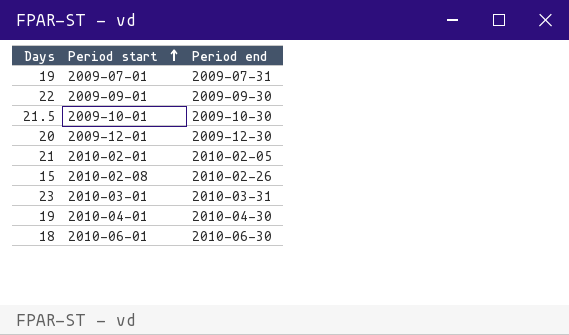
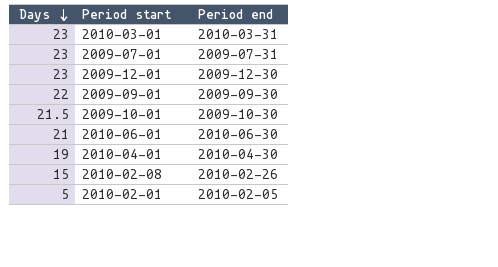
row order: Period start ascending -> Days descending
2009-07-01 | Days: 19 -> 23
2009-12-01 | Days: 20 -> 23
2010-06-01 | Days: 18 -> 21
2010-02-01 | Days: 21 -> 5

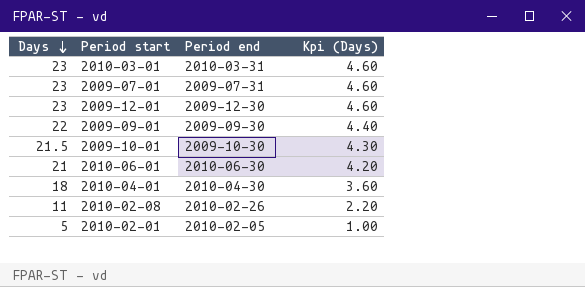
column Kpi (Days) | formula: none -> [Days] * 0.2
2010-04-01 | Days: 19 -> 18
2010-02-08 | Days: 15 -> 11

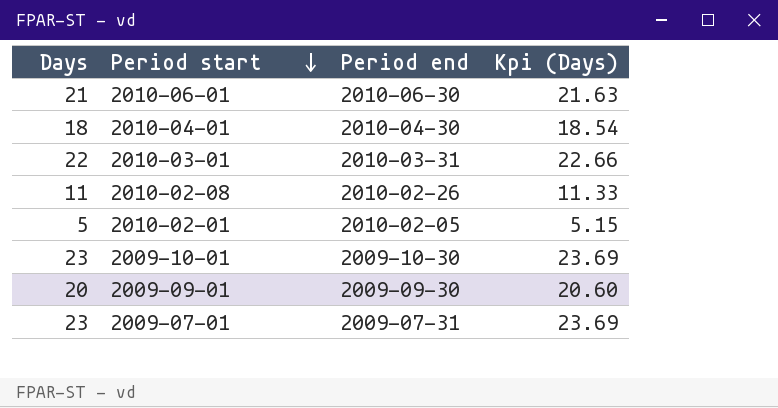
row order: Days descending -> Period start descending
column Kpi (Days) | formula: [Days] * 0.2 -> [Days] * 1.03
row 2009-12-01: 23 | 2009-12-30 | 4.60 -> none
2010-03-01 | Days: 23 -> 22
2009-10-01 | Days: 21.5 -> 23
2009-09-01 | Days: 22 -> 20

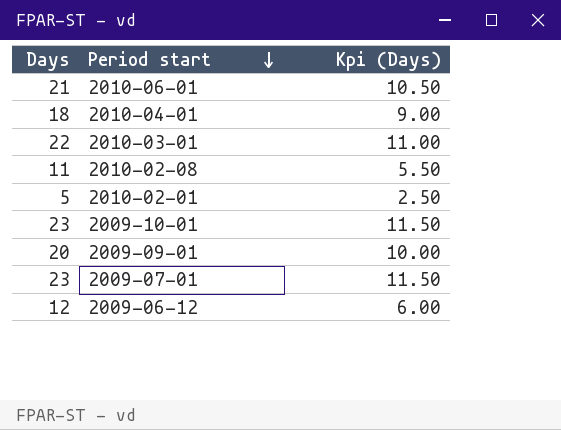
column Period end | position: 3 -> none
column Kpi (Days) | formula: [Days] * 1.03 -> [Days] * 0.5
row 2009-06-12: none -> 12 | 6.00

